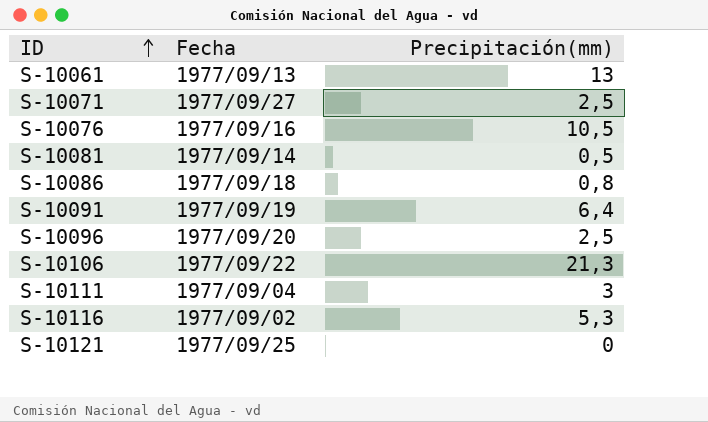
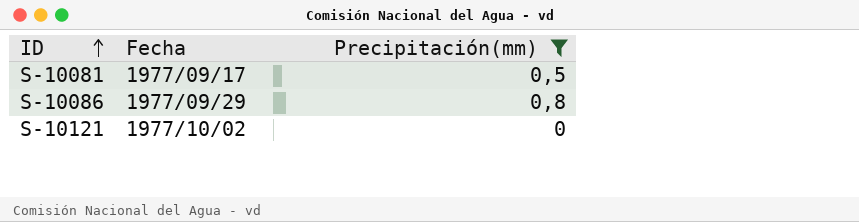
filter: none -> Precipitación(mm) <= 0,8
S-10081 | Fecha: 1977/09/14 -> 1977/09/17
S-10086 | Fecha: 1977/09/18 -> 1977/09/29
S-10121 | Fecha: 1977/09/25 -> 1977/10/02

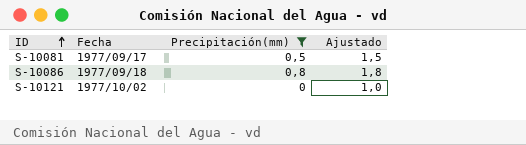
column Ajustado | formula: none -> [Precipitación(mm)] + 1
S-10086 | Fecha: 1977/09/29 -> 1977/09/18

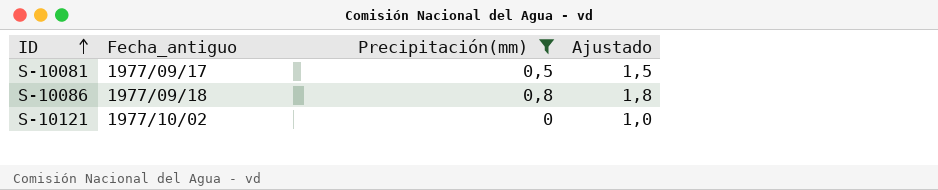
column name: Fecha -> Fecha_antiguo

